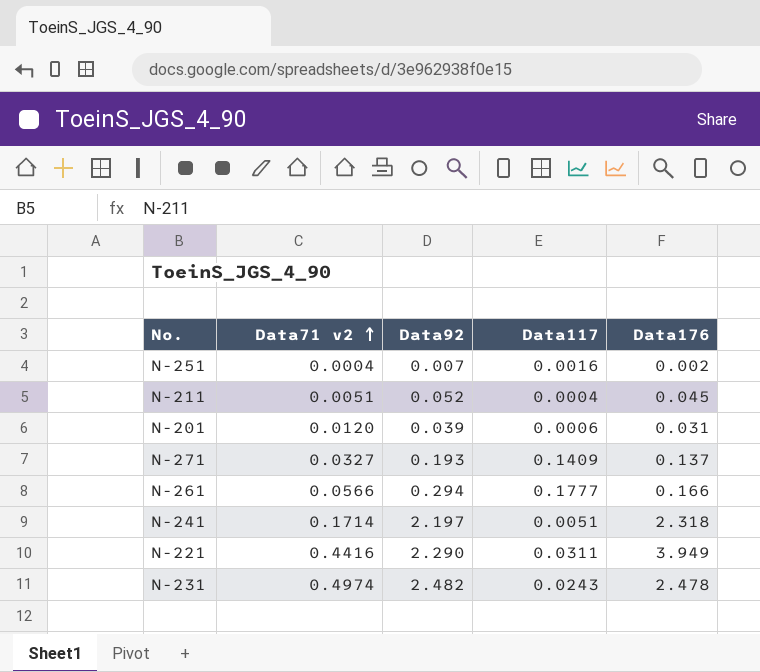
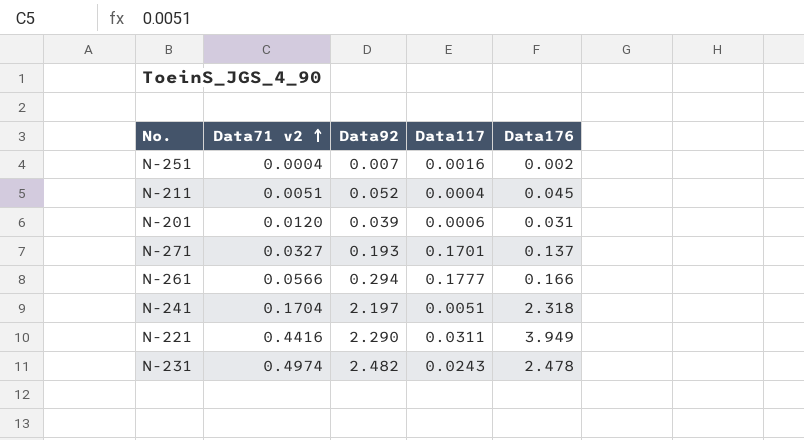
N-271 | Data117: 0.1409 -> 0.1701
N-241 | Data71 v2: 0.1714 -> 0.1704

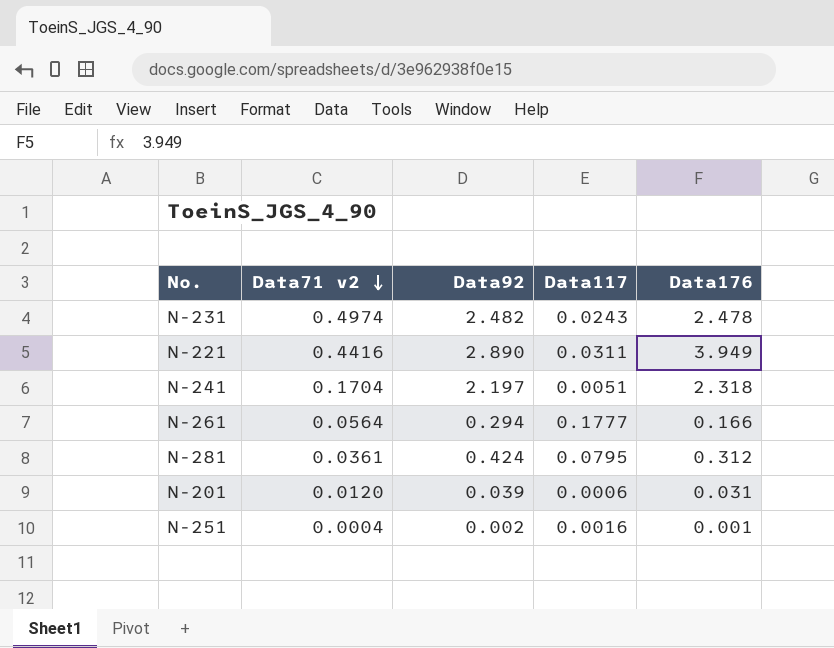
row order: Data71 v2 ascending -> Data71 v2 descending
row N-211: 0.0051 | 0.052 | 0.0004 | 0.045 -> none
row N-271: 0.0327 | 0.193 | 0.1701 | 0.137 -> none
N-221 | Data92: 2.290 -> 2.890
N-261 | Data71 v2: 0.0566 -> 0.0564
row N-281: none -> 0.0361 | 0.424 | 0.0795 | 0.312
N-251 | Data92: 0.007 -> 0.002
N-251 | Data176: 0.002 -> 0.001

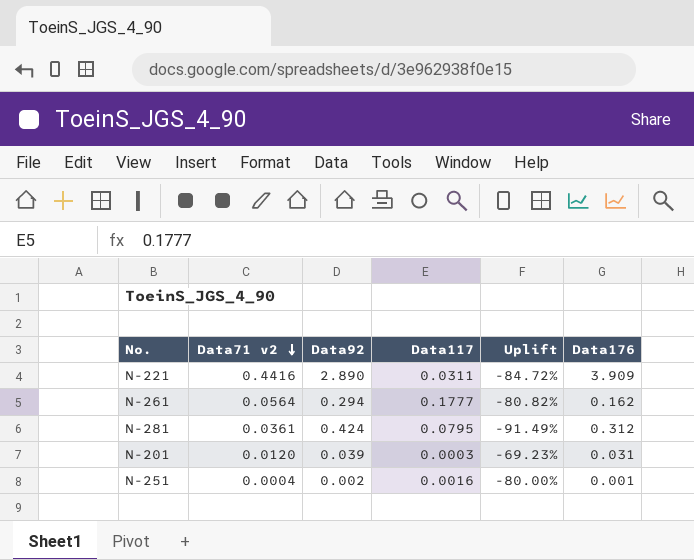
column Uplift | formula: none -> ([Data71 v2] - [Data92]) / [Data92]
row N-231: 0.4974 | 2.482 | 0.0243 | 2.478 -> none
row N-241: 0.1704 | 2.197 | 0.0051 | 2.318 -> none
N-221 | Data176: 3.949 -> 3.909
N-261 | Data176: 0.166 -> 0.162
N-201 | Data117: 0.0006 -> 0.0003

